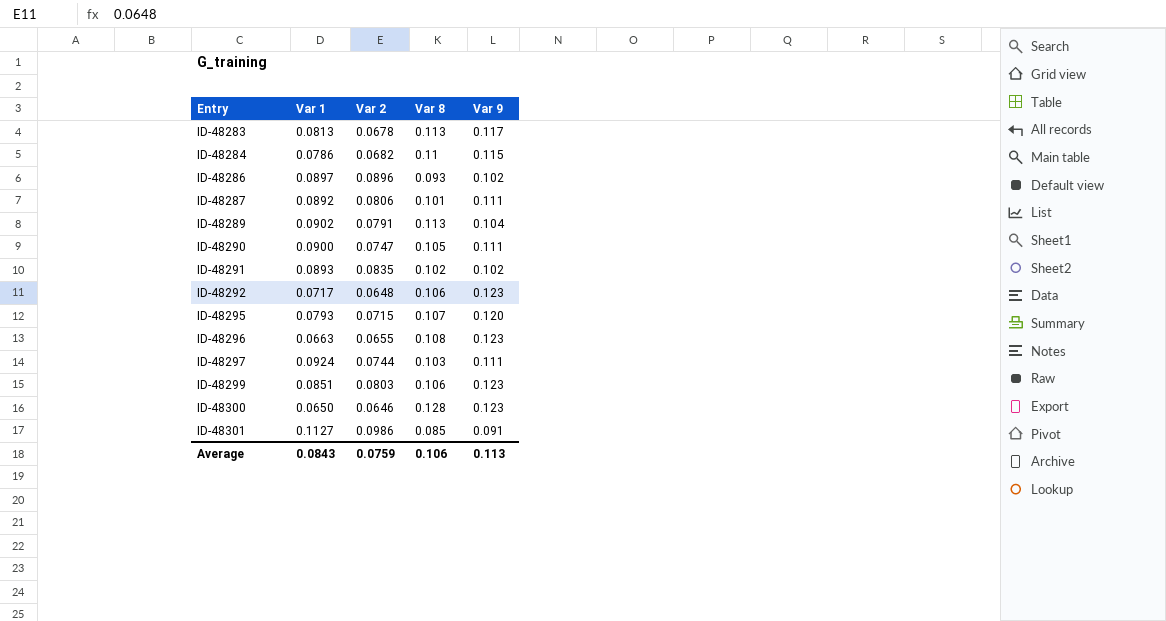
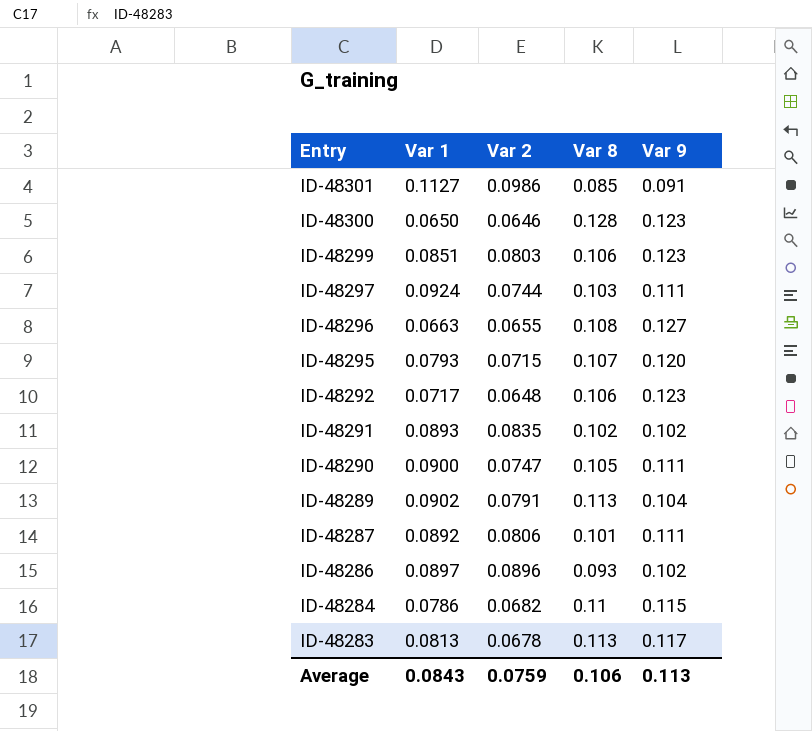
row order: Entry ascending -> Entry descending
ID-48296 | Var 9: 0.123 -> 0.127

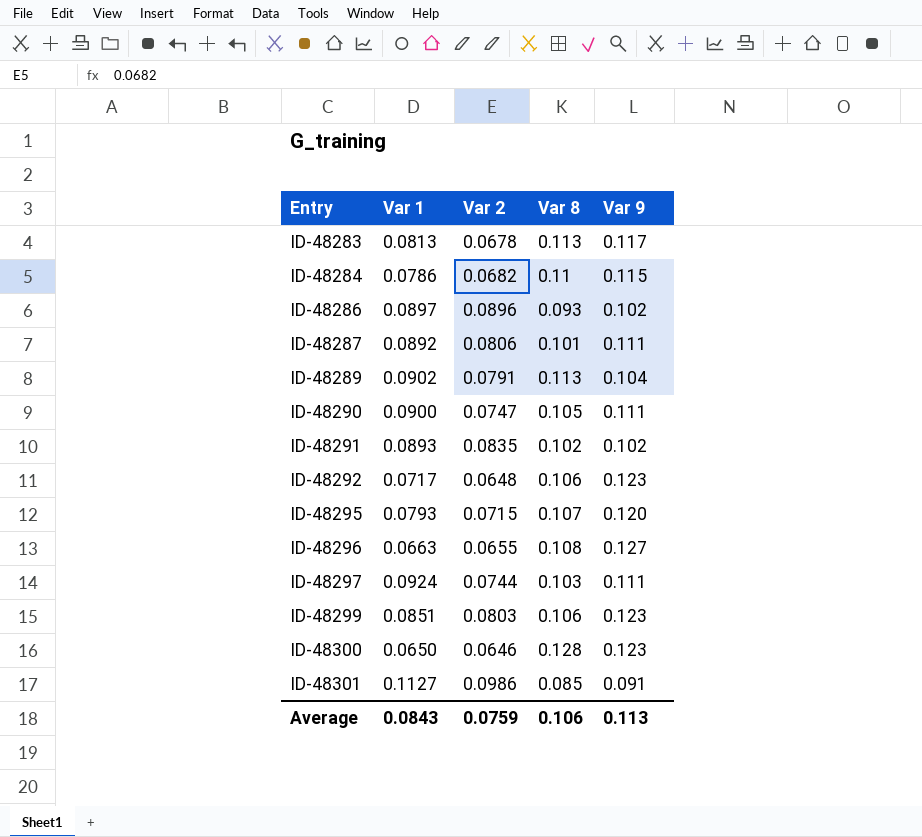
row order: Entry descending -> Entry ascending

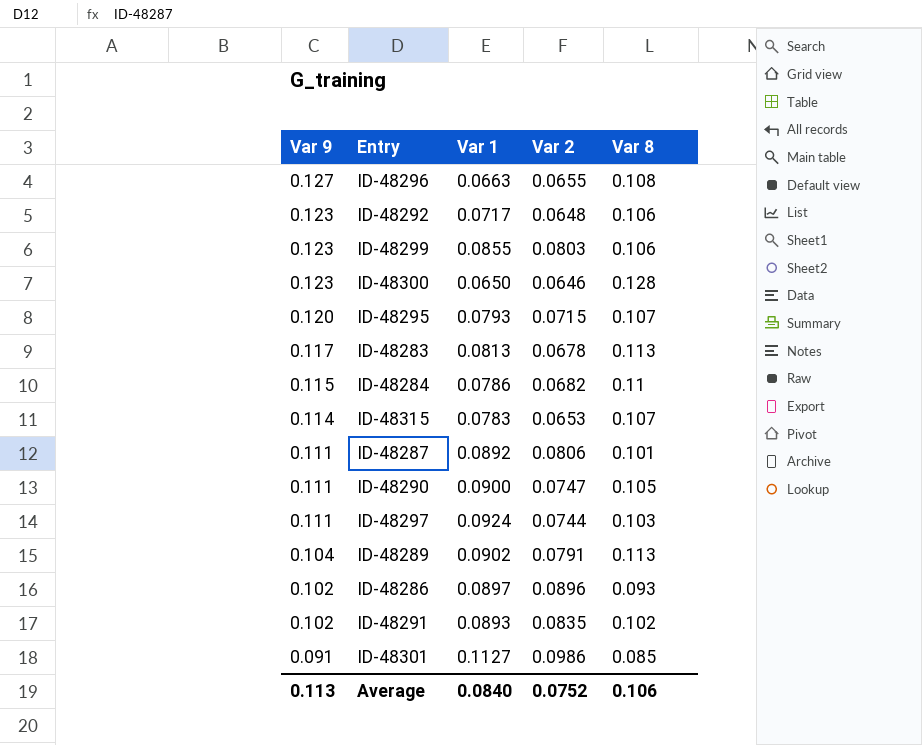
row order: Entry ascending -> Var 9 descending
column Var 9 | position: 5 -> 1
ID-48299 | Var 1: 0.0851 -> 0.0855
row ID-48315: none -> 0.114 | 0.0783 | 0.0653 | 0.107
Average | Var 1: 0.0843 -> 0.0840
Average | Var 2: 0.0759 -> 0.0752

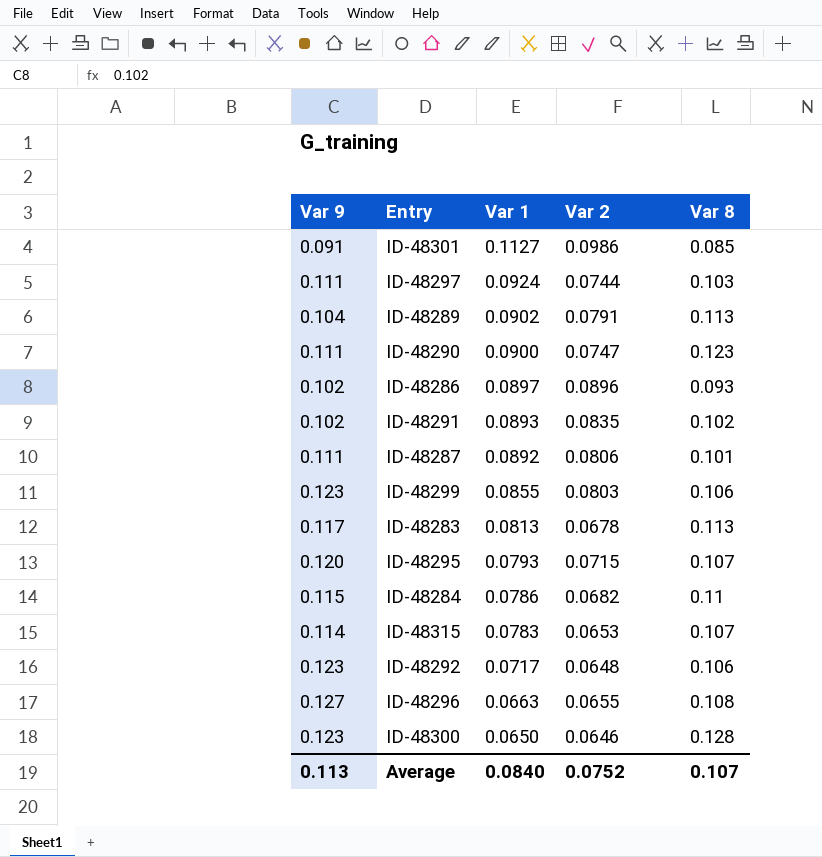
row order: Var 9 descending -> Var 1 descending
ID-48290 | Var 8: 0.105 -> 0.123
Average | Var 8: 0.106 -> 0.107

